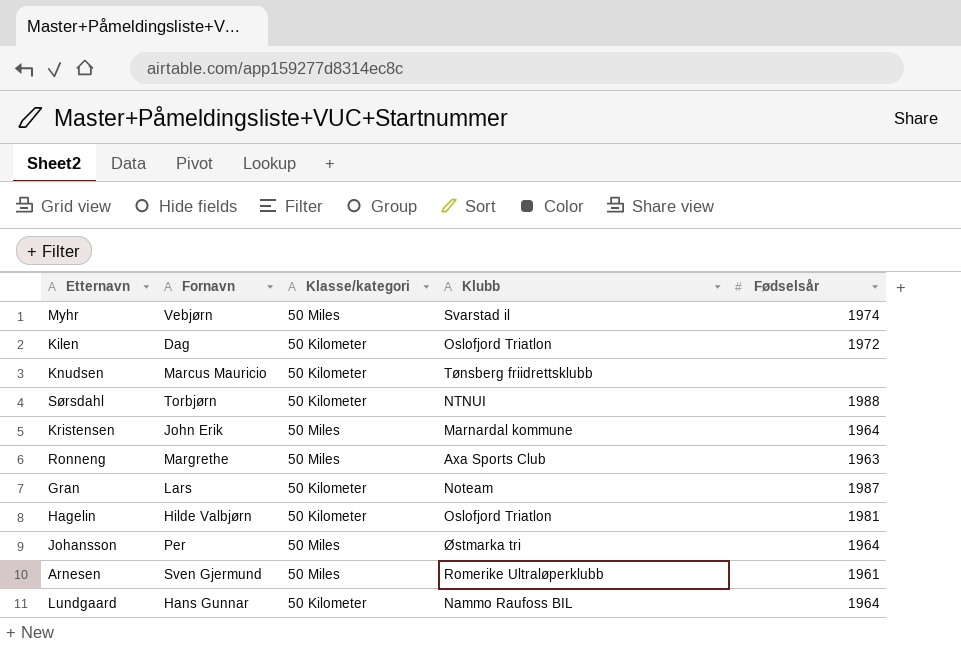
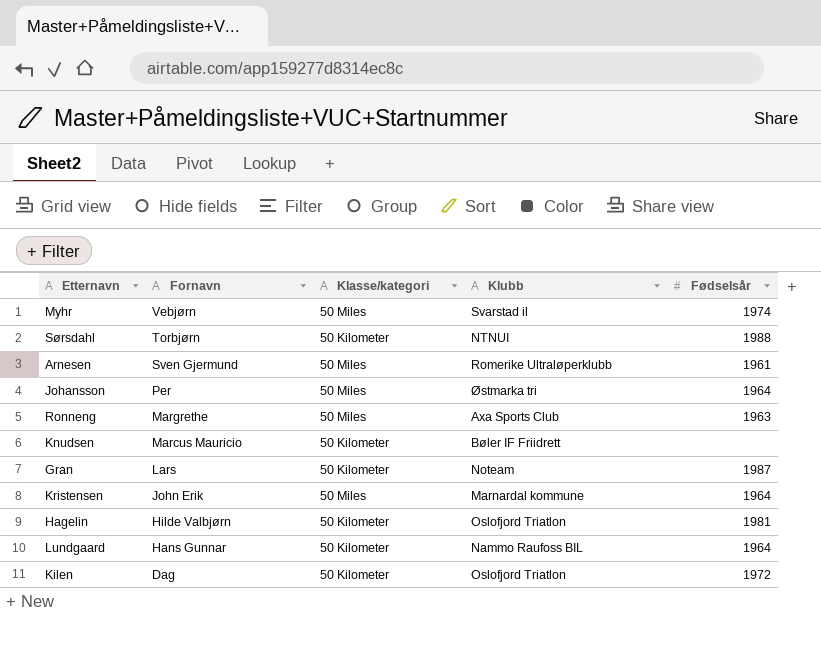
row order: none -> Fornavn descending
Knudsen | Klubb: Tønsberg friidrettsklubb -> Bøler IF Friidrett

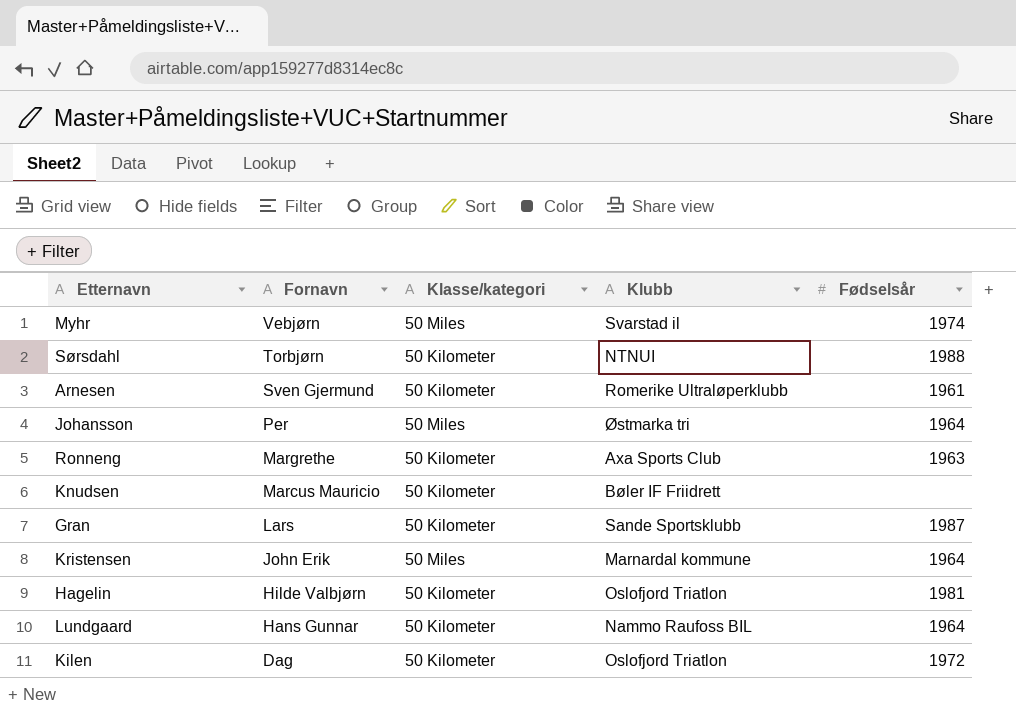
Arnesen | Klasse/kategori: 50 Miles -> 50 Kilometer
Ronneng | Klasse/kategori: 50 Miles -> 50 Kilometer
Gran | Klubb: Noteam -> Sande Sportsklubb

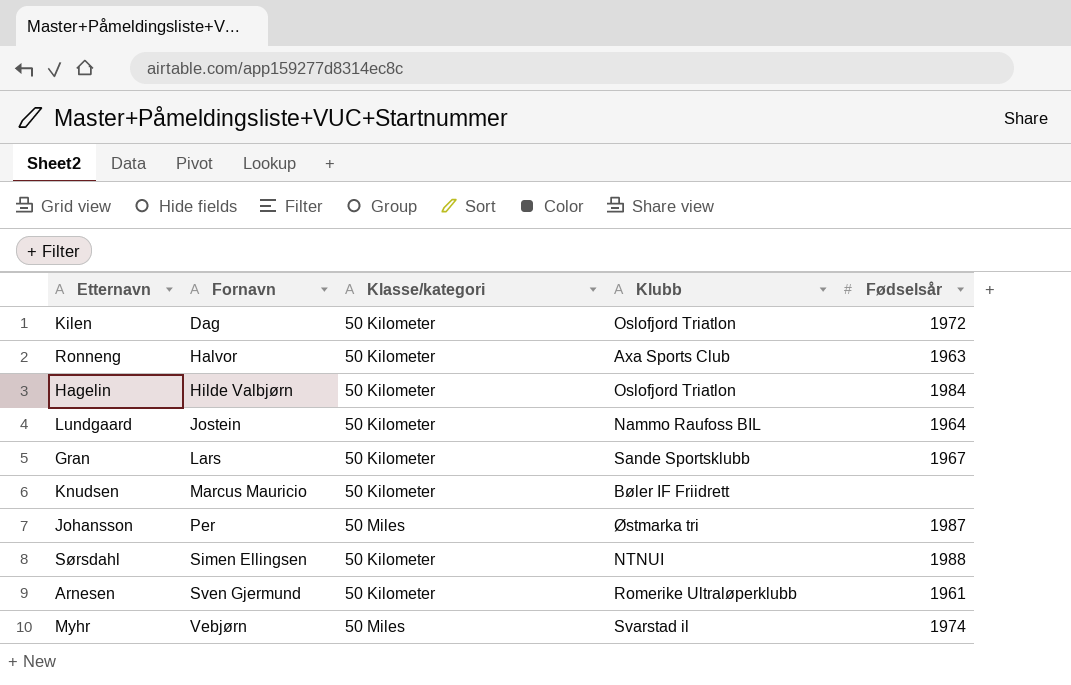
row order: Fornavn descending -> Fornavn ascending
row Kristensen: John Erik | 50 Miles | Marnardal kommune | 1964 -> none
Ronneng | Fornavn: Margrethe -> Halvor
Hagelin | Fødselsår: 1981 -> 1984
Lundgaard | Fornavn: Hans Gunnar -> Jostein
Gran | Fødselsår: 1987 -> 1967
Johansson | Fødselsår: 1964 -> 1987
Sørsdahl | Fornavn: Torbjørn -> Simen Ellingsen

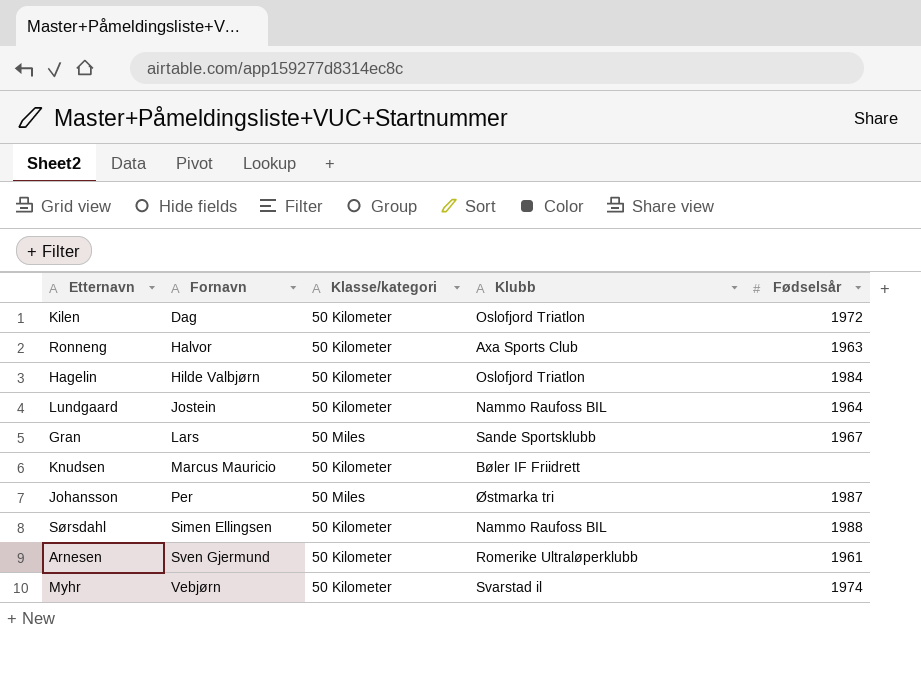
Gran | Klasse/kategori: 50 Kilometer -> 50 Miles
Sørsdahl | Klubb: NTNUI -> Nammo Raufoss BIL
Myhr | Klasse/kategori: 50 Miles -> 50 Kilometer

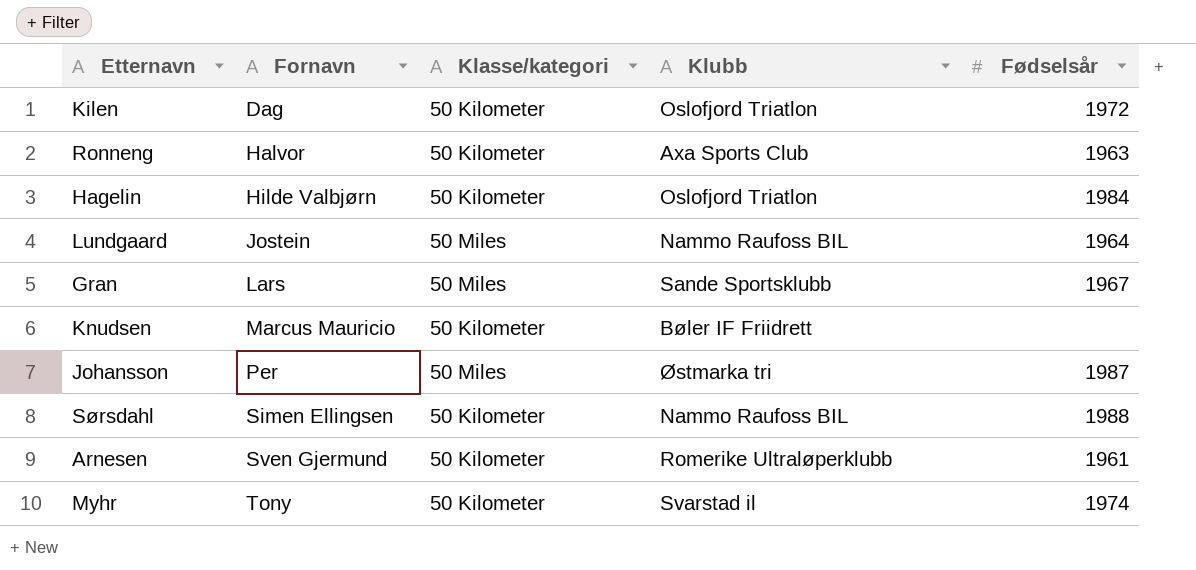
Lundgaard | Klasse/kategori: 50 Kilometer -> 50 Miles
Myhr | Fornavn: Vebjørn -> Tony

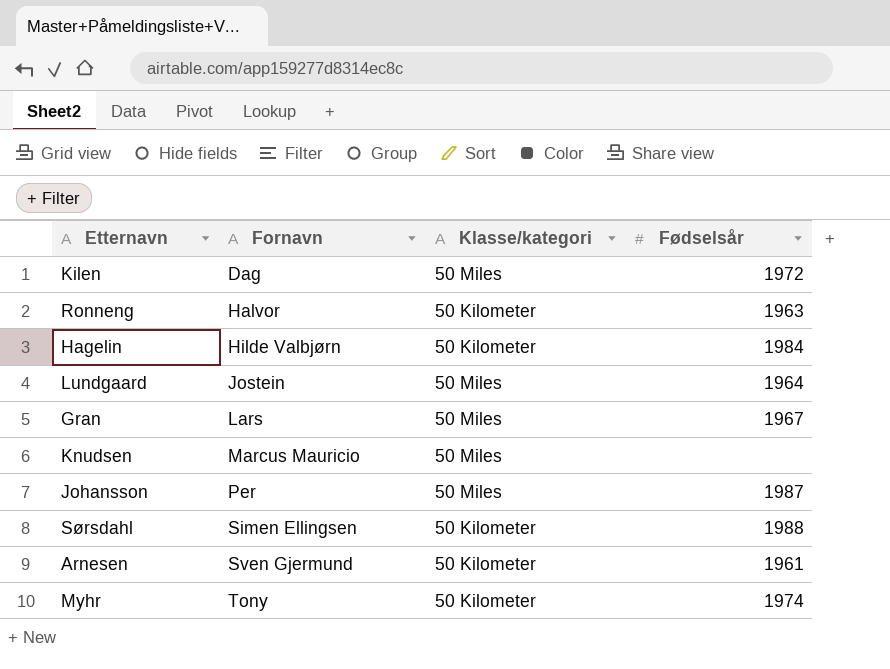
column Klubb | position: 4 -> none
Kilen | Klasse/kategori: 50 Kilometer -> 50 Miles
Knudsen | Klasse/kategori: 50 Kilometer -> 50 Miles

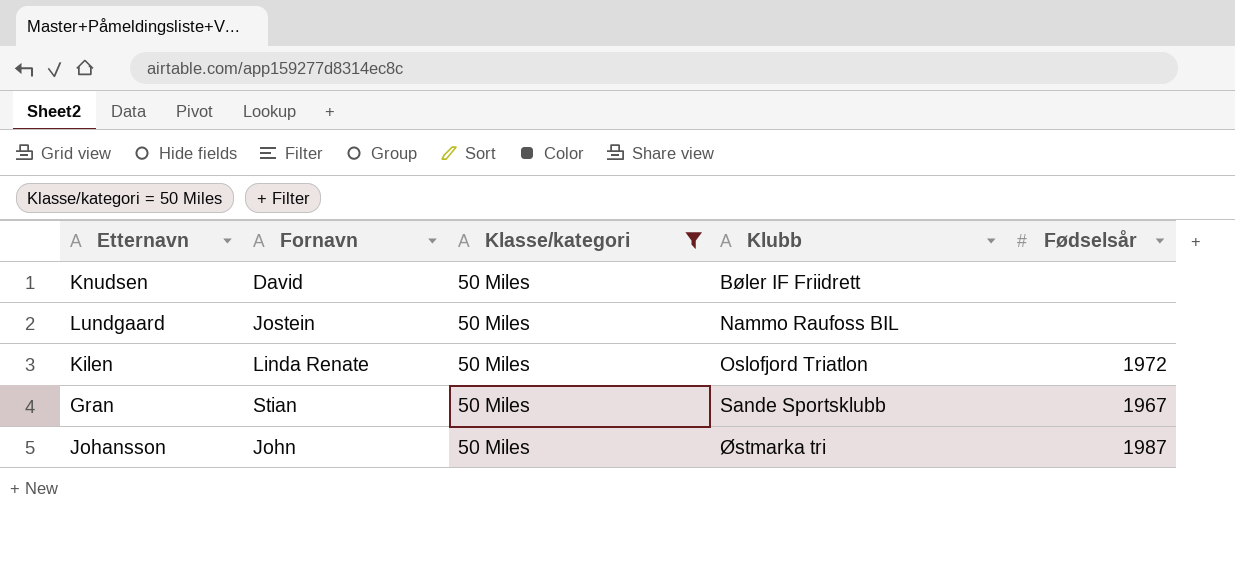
filter: none -> Klasse/kategori = 50 Miles
row order: Fornavn ascending -> Klubb ascending
column Klubb | position: none -> 4
Knudsen | Fornavn: Marcus Mauricio -> David
Lundgaard | Fødselsår: 1964 -> none
Kilen | Fornavn: Dag -> Linda Renate
Gran | Fornavn: Lars -> Stian
Johansson | Fornavn: Per -> John

